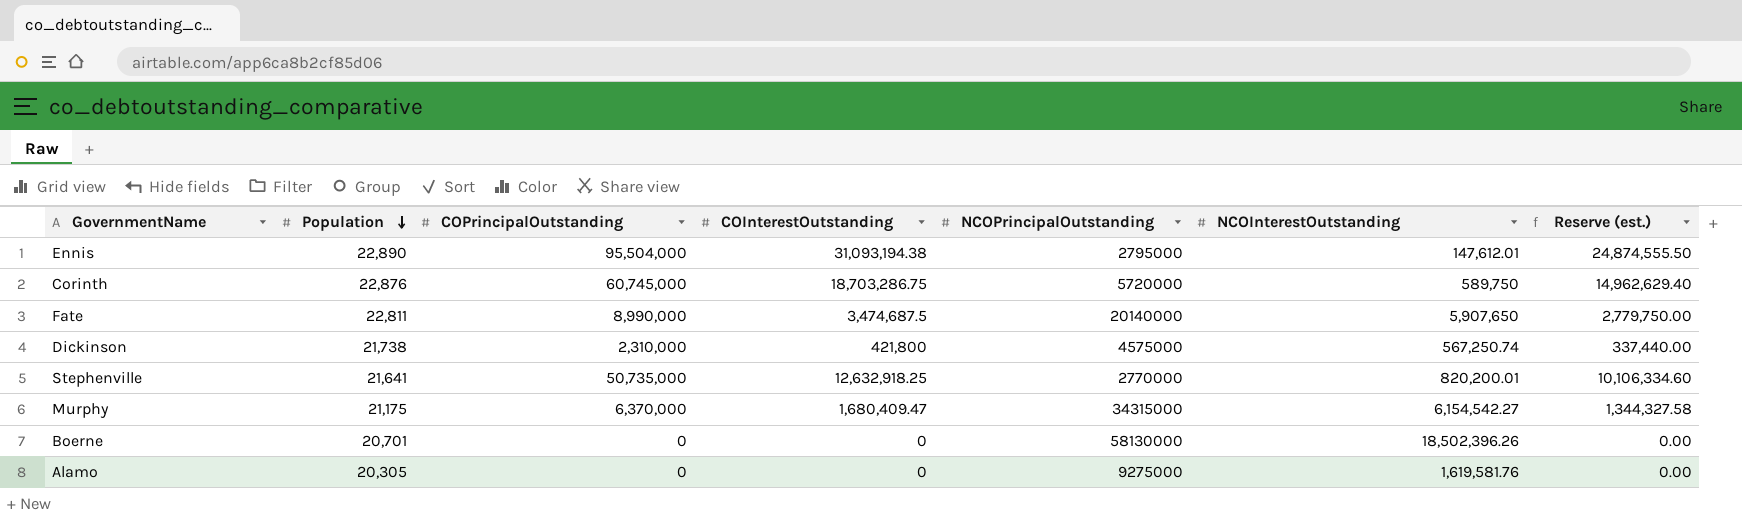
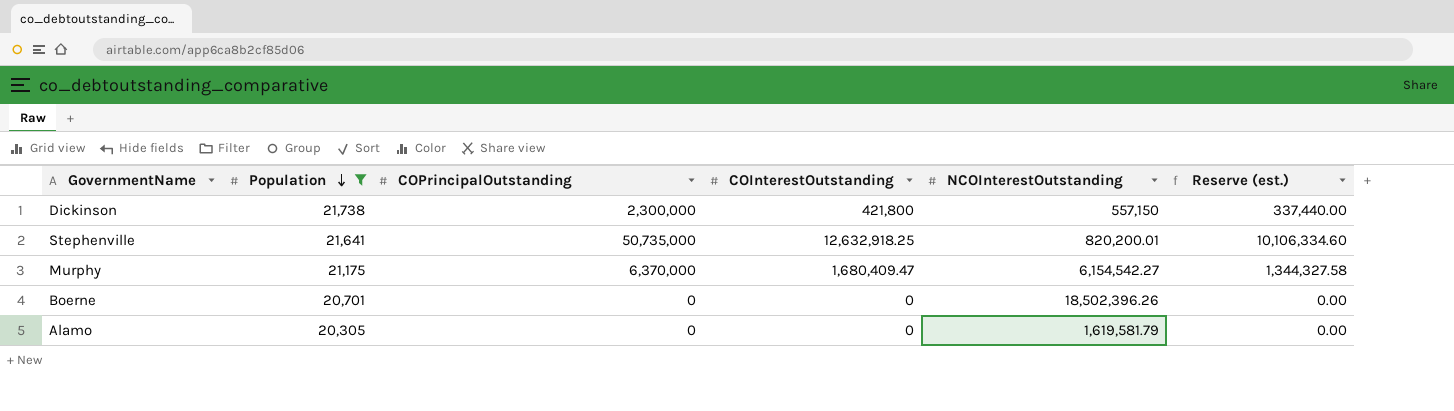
filter: none -> Population <= 21,738
column NCOPrincipalOutstanding | position: 5 -> none
Dickinson | COPrincipalOutstanding: 2,310,000 -> 2,300,000
Dickinson | NCOInterestOutstanding: 567,250.74 -> 557,150
Alamo | NCOInterestOutstanding: 1,619,581.76 -> 1,619,581.79

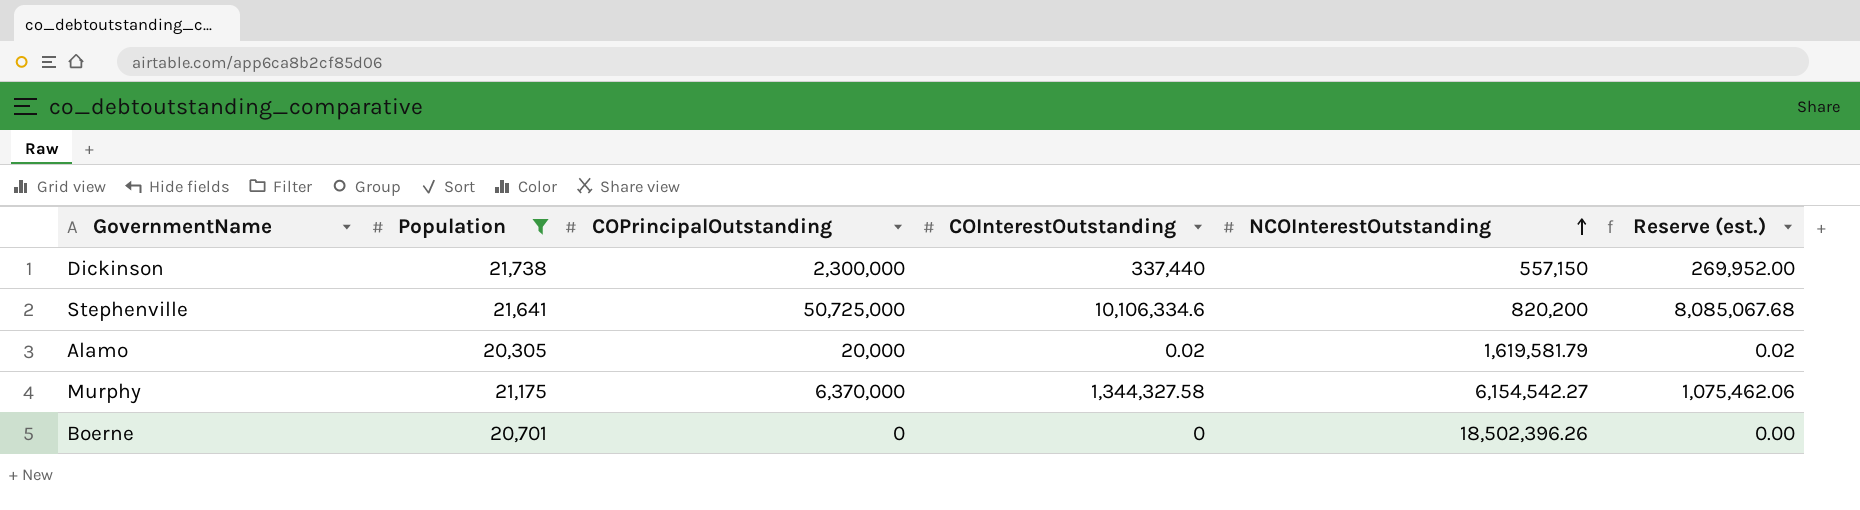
row order: Population descending -> NCOInterestOutstanding ascending
Dickinson | COInterestOutstanding: 421,800 -> 337,440
Dickinson | Reserve (est.): 337,440.00 -> 269,952.00
Stephenville | COPrincipalOutstanding: 50,735,000 -> 50,725,000
Stephenville | COInterestOutstanding: 12,632,918.25 -> 10,106,334.6
Stephenville | NCOInterestOutstanding: 820,200.01 -> 820,200
Stephenville | Reserve (est.): 10,106,334.60 -> 8,085,067.68
Alamo | COPrincipalOutstanding: 0 -> 20,000
Alamo | COInterestOutstanding: 0 -> 0.02
Alamo | Reserve (est.): 0.00 -> 0.02
Murphy | COInterestOutstanding: 1,680,409.47 -> 1,344,327.58
Murphy | Reserve (est.): 1,344,327.58 -> 1,075,462.06

